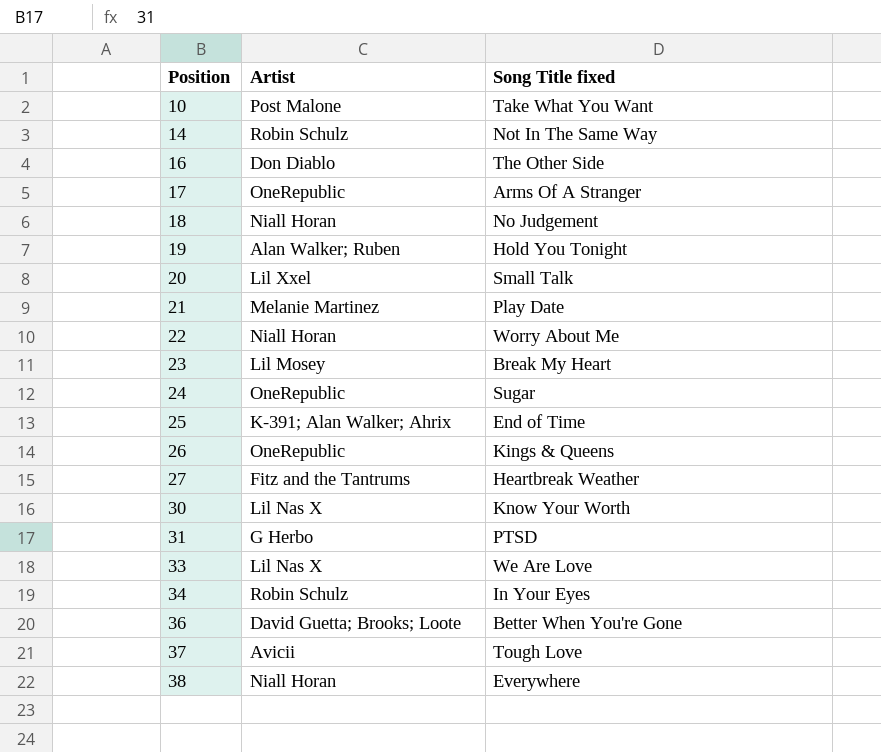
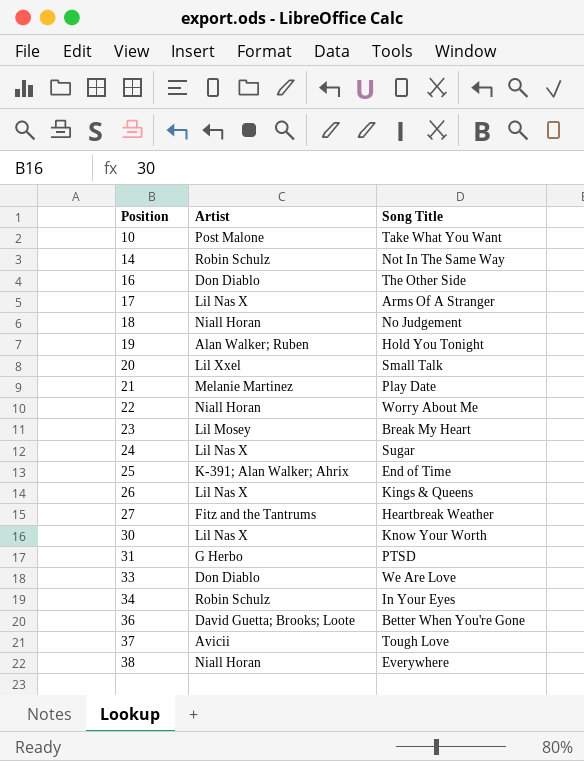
column name: Song Title fixed -> Song Title
17 | Artist: OneRepublic -> Lil Nas X
24 | Artist: OneRepublic -> Lil Nas X
26 | Artist: OneRepublic -> Lil Nas X
33 | Artist: Lil Nas X -> Don Diablo

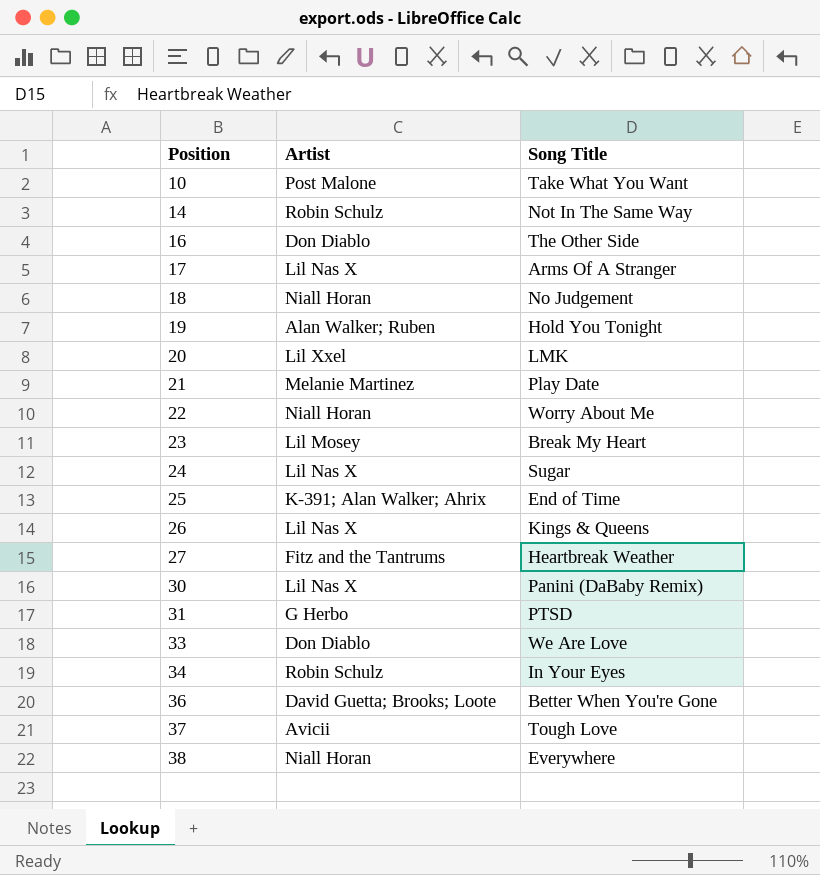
20 | Song Title: Small Talk -> LMK
30 | Song Title: Know Your Worth -> Panini (DaBaby Remix)

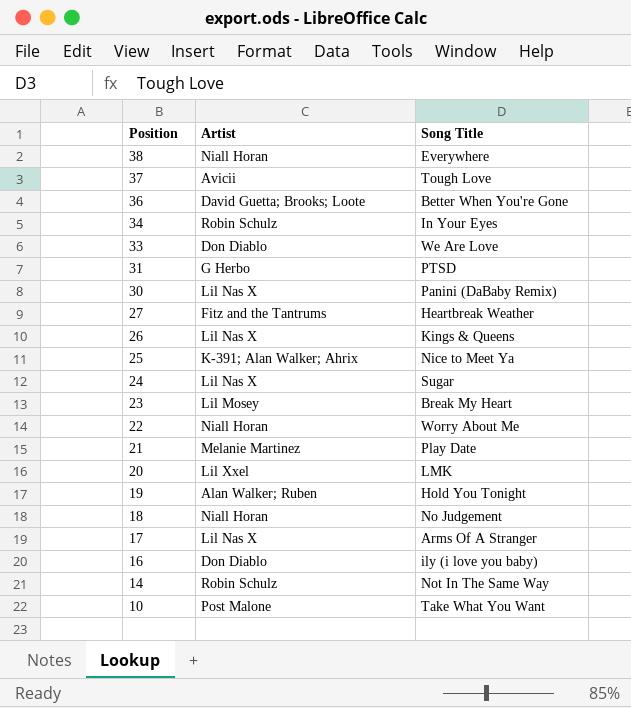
row order: Position ascending -> Position descending
25 | Song Title: End of Time -> Nice to Meet Ya
16 | Song Title: The Other Side -> ily (i love you baby)

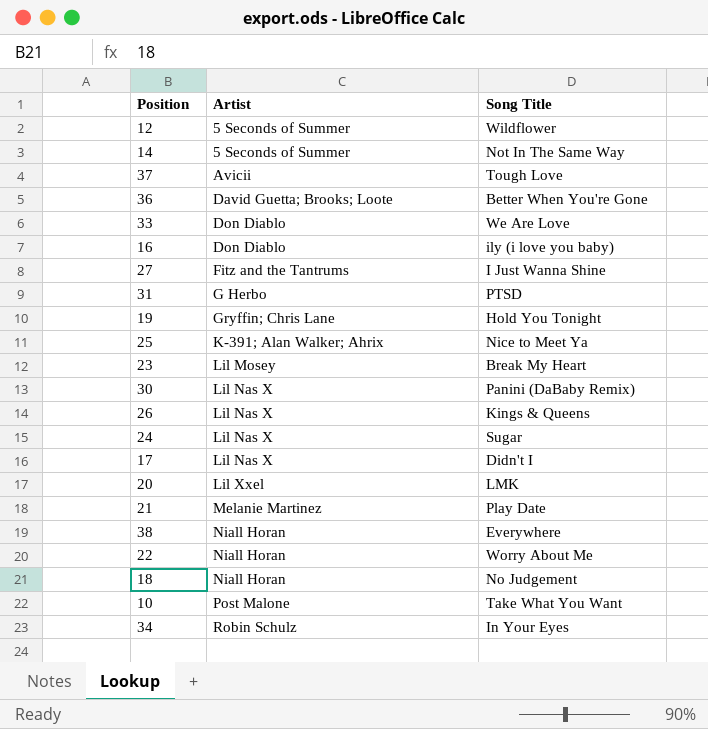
row order: Position descending -> Artist ascending
row 12: none -> 5 Seconds of Summer | Wildflower
14 | Artist: Robin Schulz -> 5 Seconds of Summer
27 | Song Title: Heartbreak Weather -> I Just Wanna Shine
19 | Artist: Alan Walker; Ruben -> Gryffin; Chris Lane
17 | Song Title: Arms Of A Stranger -> Didn't I

